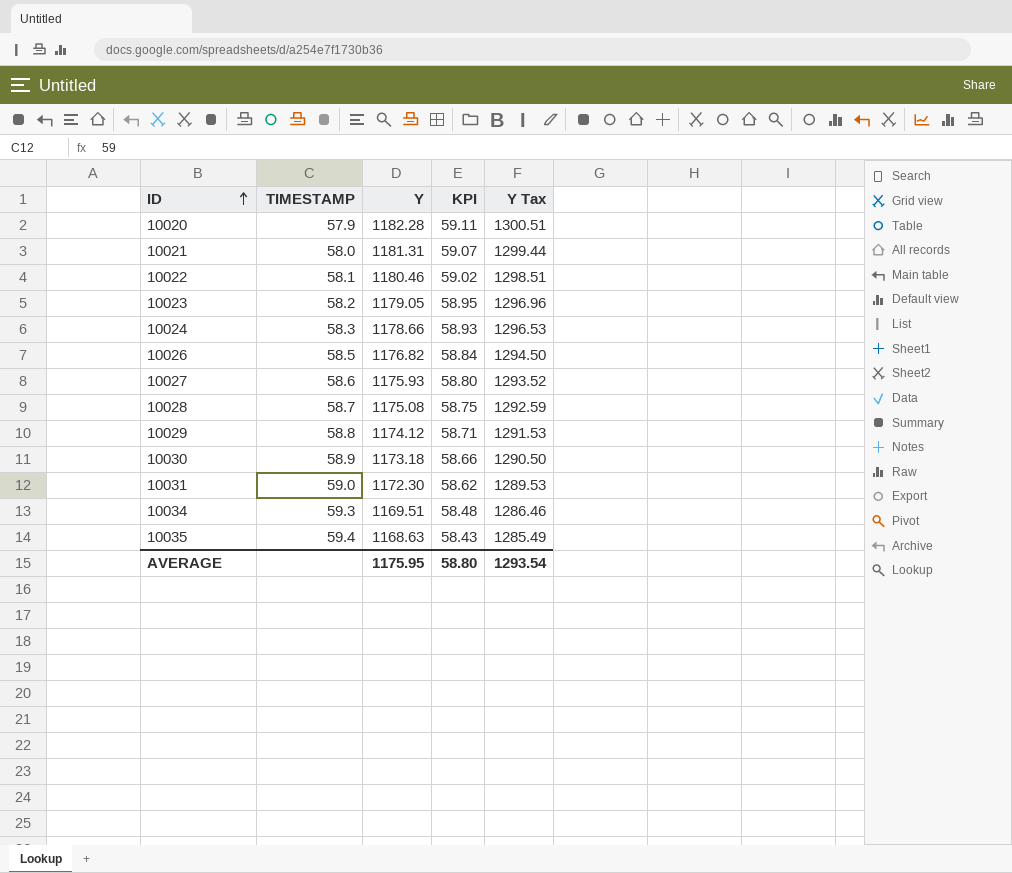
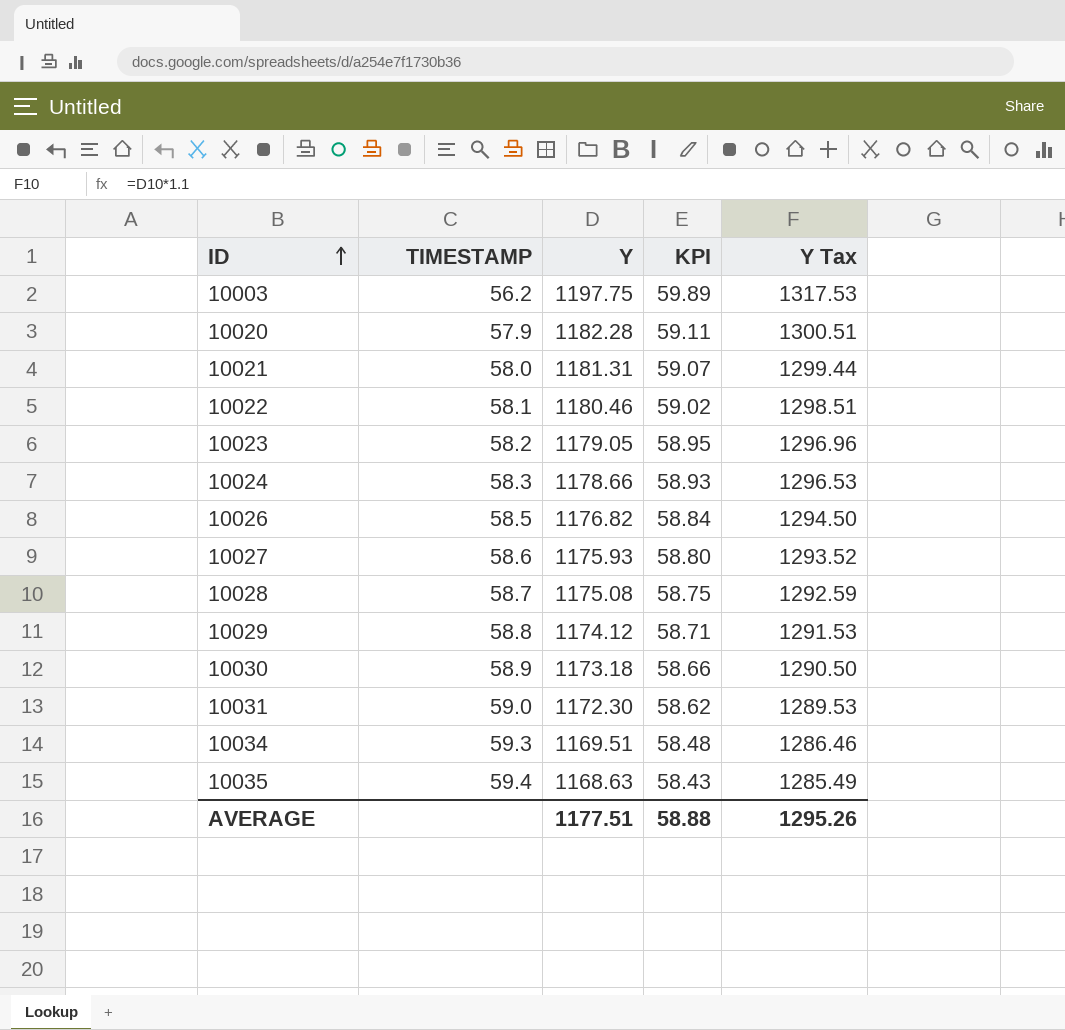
row 10003: none -> 56.2 | 1197.75 | 59.89 | 1317.53
AVERAGE | Y: 1175.95 -> 1177.51
AVERAGE | KPI: 58.80 -> 58.88
AVERAGE | Y Tax: 1293.54 -> 1295.26

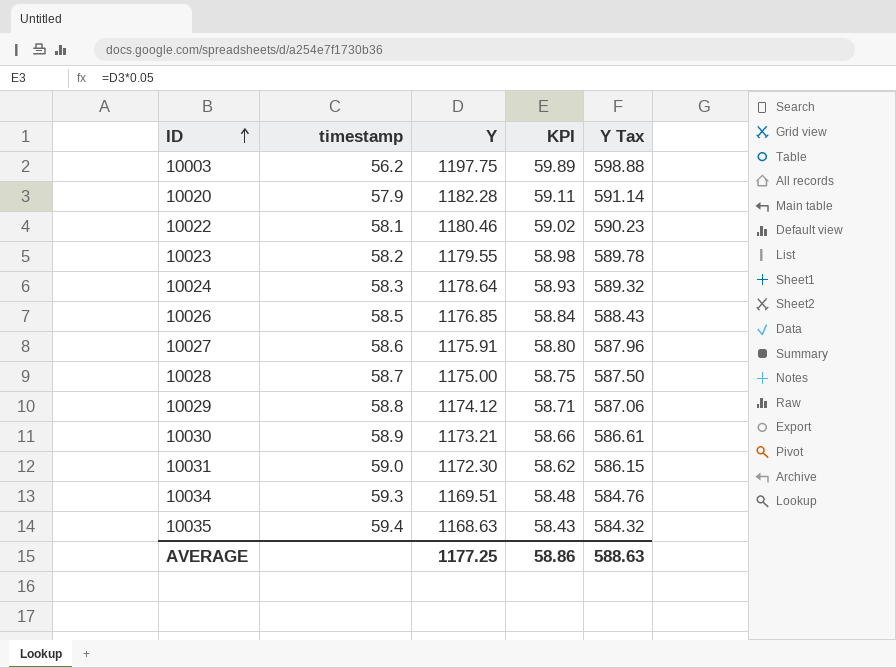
column name: TIMESTAMP -> timestamp
column Y Tax | formula: [Y] * 1.1 -> [Y] * 0.5
row 10021: 58.0 | 1181.31 | 59.07 | 1299.44 -> none
10023 | Y: 1179.05 -> 1179.55
10023 | KPI: 58.95 -> 58.98
10024 | Y: 1178.66 -> 1178.64
10026 | Y: 1176.82 -> 1176.85
10027 | Y: 1175.93 -> 1175.91
10028 | Y: 1175.08 -> 1175.00
10030 | Y: 1173.18 -> 1173.21
AVERAGE | Y: 1177.51 -> 1177.25
AVERAGE | KPI: 58.88 -> 58.86
AVERAGE | Y Tax: 1295.26 -> 588.63

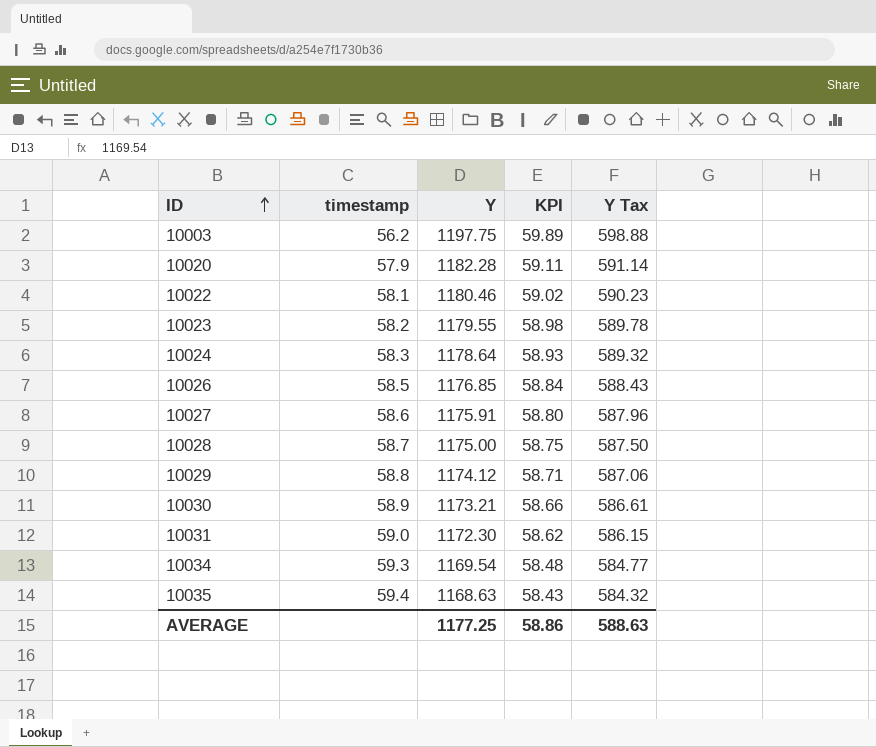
10034 | Y: 1169.51 -> 1169.54
10034 | Y Tax: 584.76 -> 584.77

